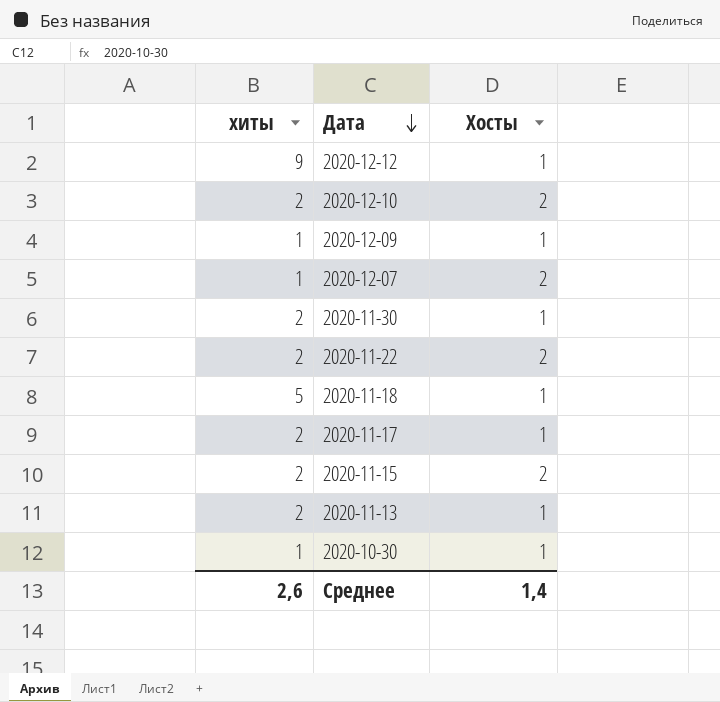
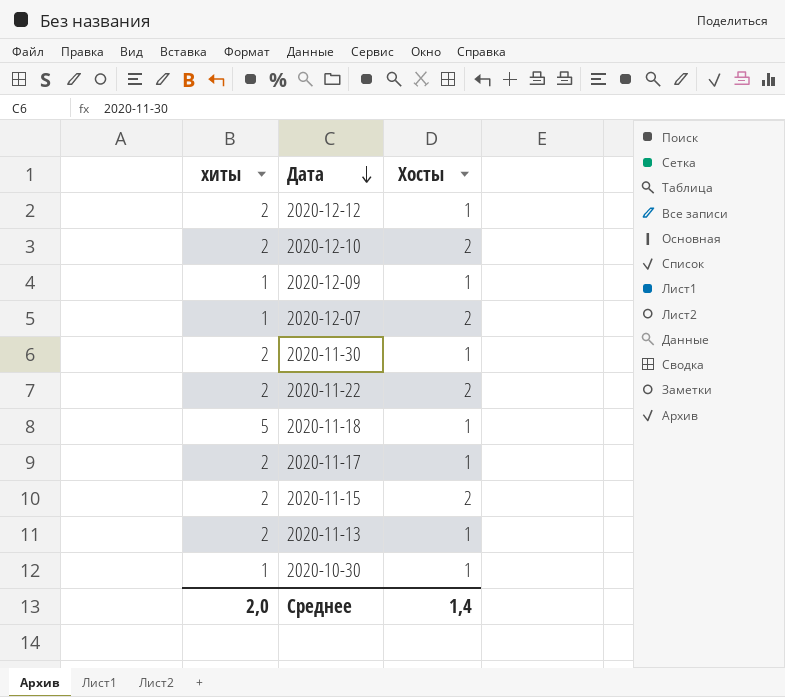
2020-12-12 | хиты: 9 -> 2
Среднее | хиты: 2,6 -> 2,0

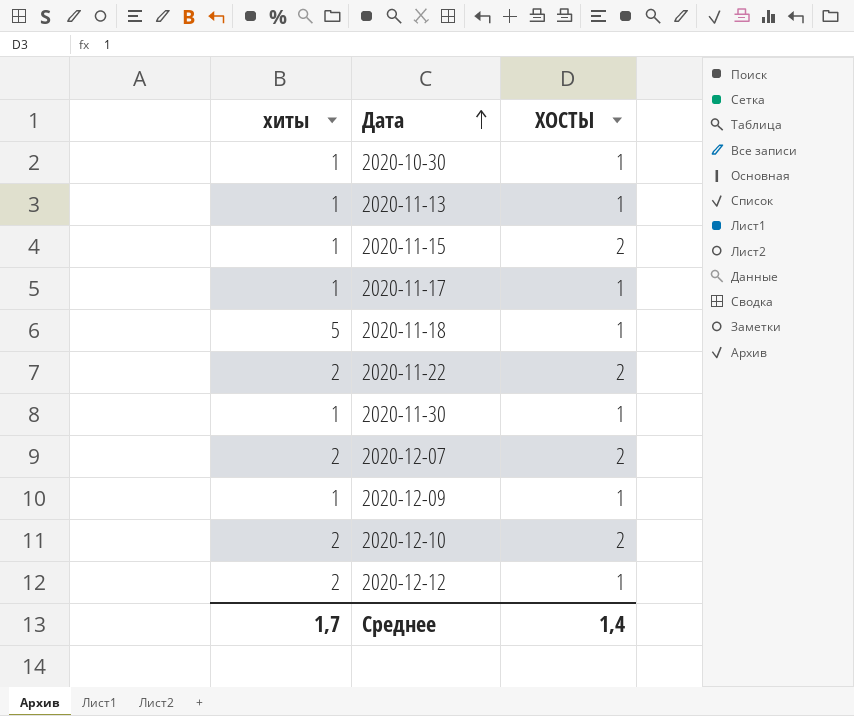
row order: Дата descending -> Дата ascending
column name: Хосты -> ХОСТЫ
2020-11-13 | хиты: 2 -> 1
2020-11-15 | хиты: 2 -> 1
2020-11-17 | хиты: 2 -> 1
2020-11-30 | хиты: 2 -> 1
2020-12-07 | хиты: 1 -> 2
Среднее | хиты: 2,0 -> 1,7

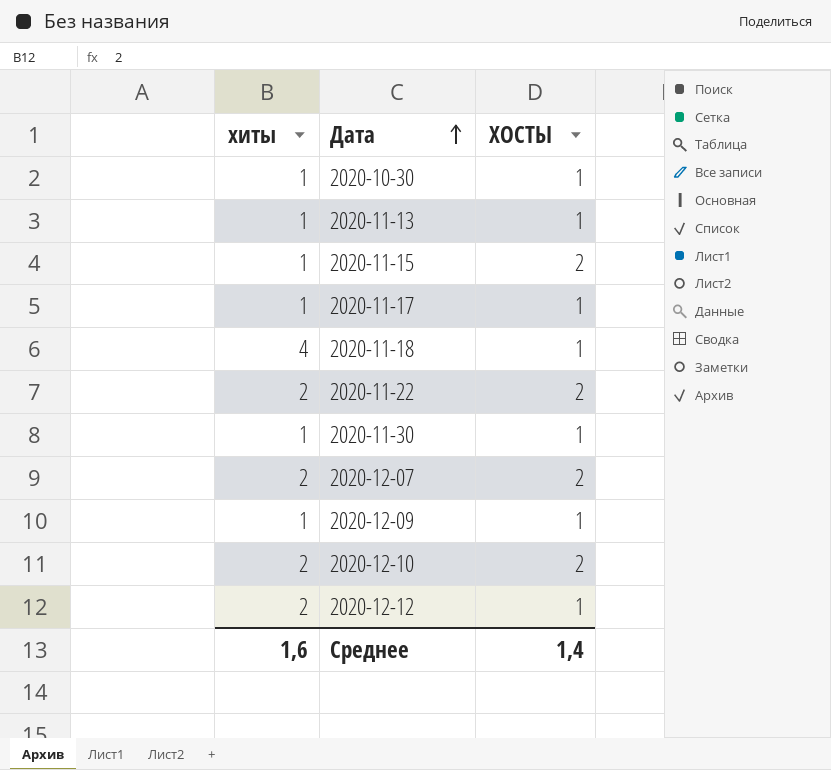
2020-11-18 | хиты: 5 -> 4
Среднее | хиты: 1,7 -> 1,6

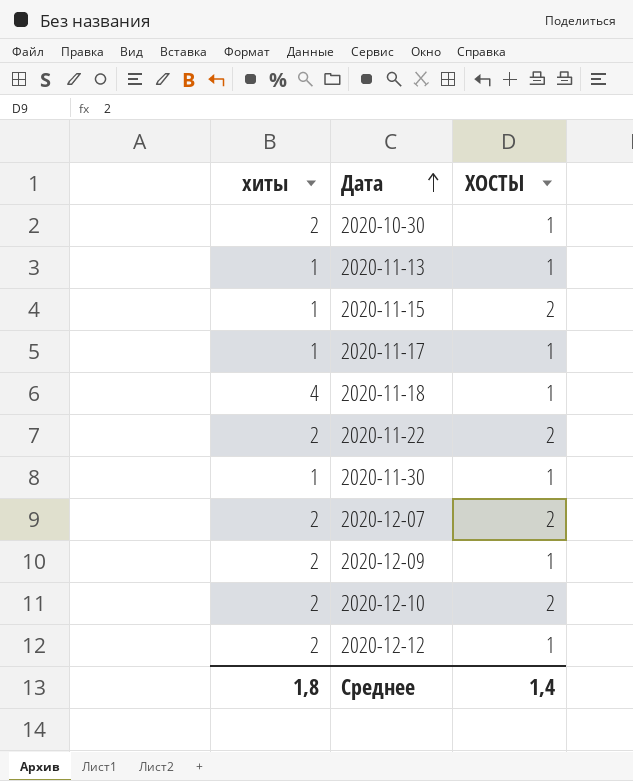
2020-10-30 | хиты: 1 -> 2
2020-12-09 | хиты: 1 -> 2
Среднее | хиты: 1,6 -> 1,8

